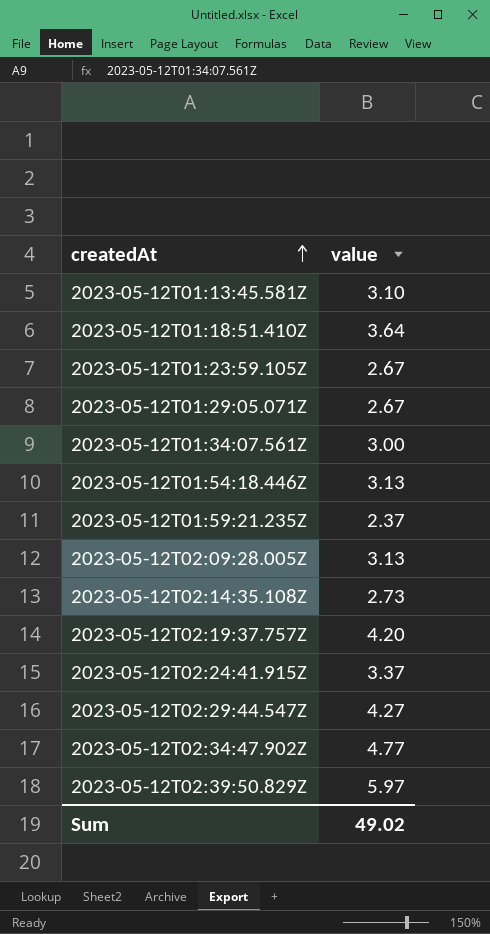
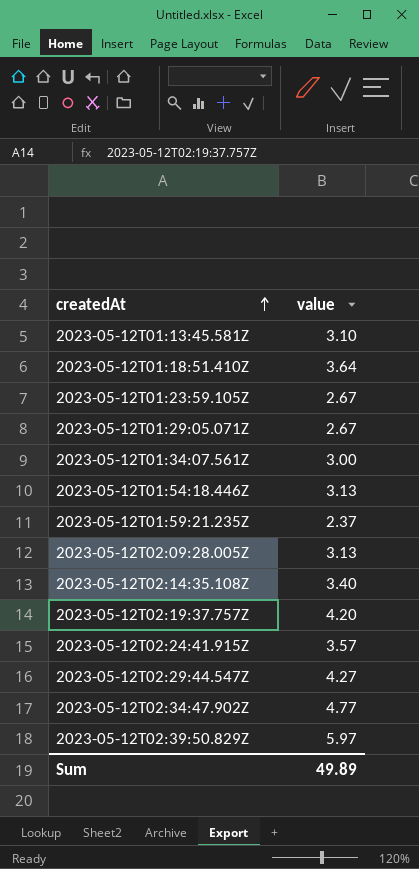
2023-05-12T02:14:35.108Z | value: 2.73 -> 3.40
2023-05-12T02:24:41.915Z | value: 3.37 -> 3.57
Sum | value: 49.02 -> 49.89

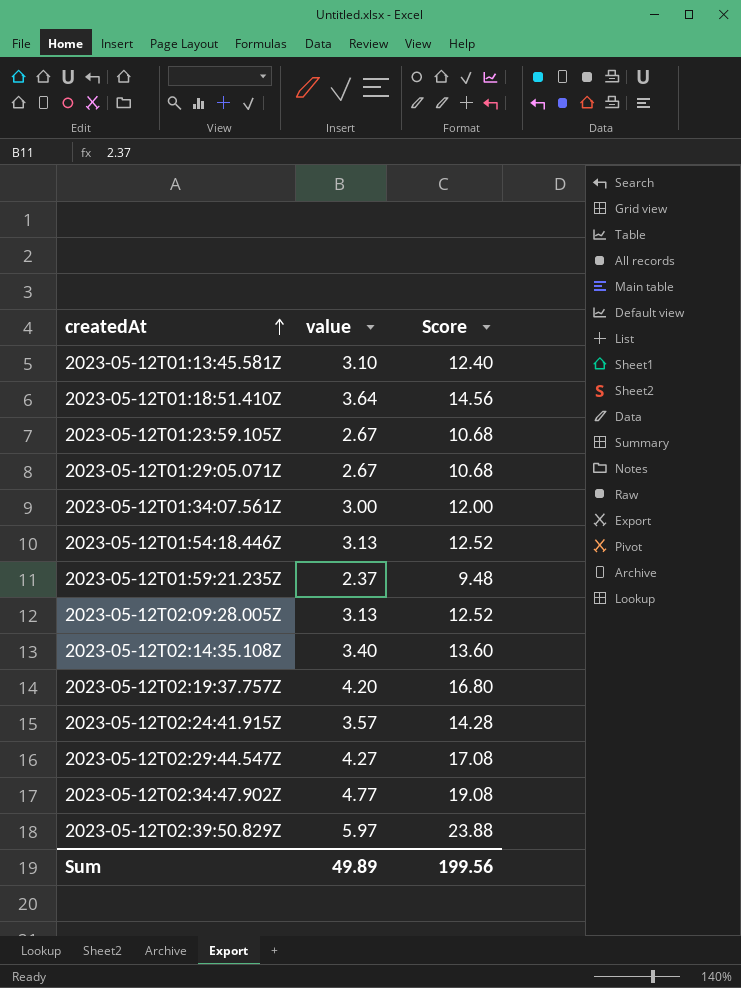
column Score | formula: none -> [value] * 4

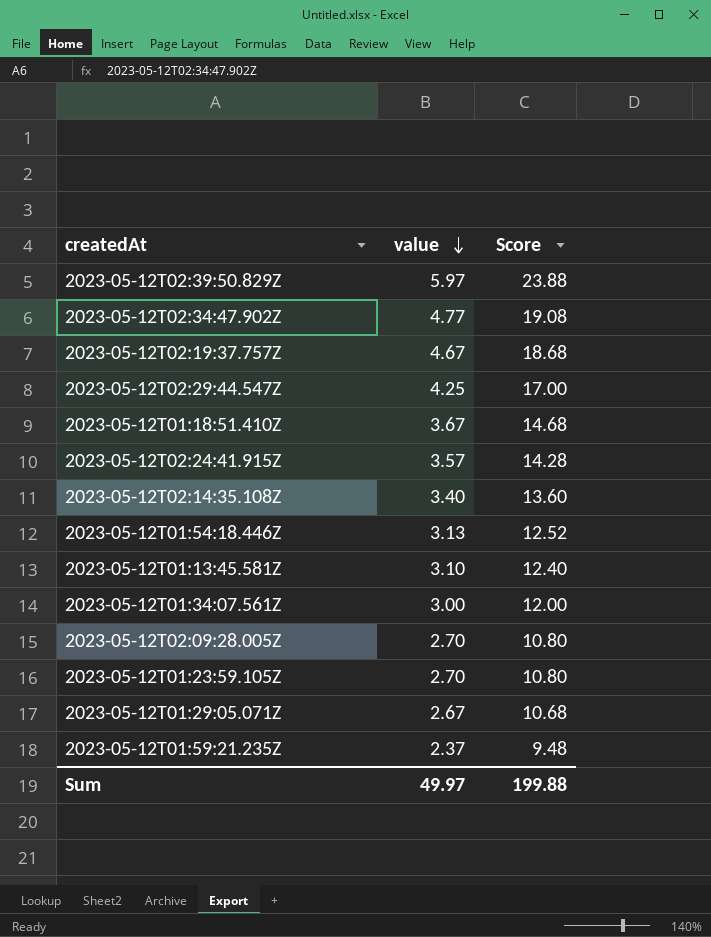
row order: createdAt ascending -> value descending
2023-05-12T02:19:37.757Z | value: 4.20 -> 4.67
2023-05-12T02:19:37.757Z | Score: 16.80 -> 18.68
2023-05-12T02:29:44.547Z | value: 4.27 -> 4.25
2023-05-12T02:29:44.547Z | Score: 17.08 -> 17.00
2023-05-12T01:18:51.410Z | value: 3.64 -> 3.67
2023-05-12T01:18:51.410Z | Score: 14.56 -> 14.68
2023-05-12T02:09:28.005Z | value: 3.13 -> 2.70
2023-05-12T02:09:28.005Z | Score: 12.52 -> 10.80
2023-05-12T01:23:59.105Z | value: 2.67 -> 2.70
2023-05-12T01:23:59.105Z | Score: 10.68 -> 10.80
Sum | value: 49.89 -> 49.97
Sum | Score: 199.56 -> 199.88

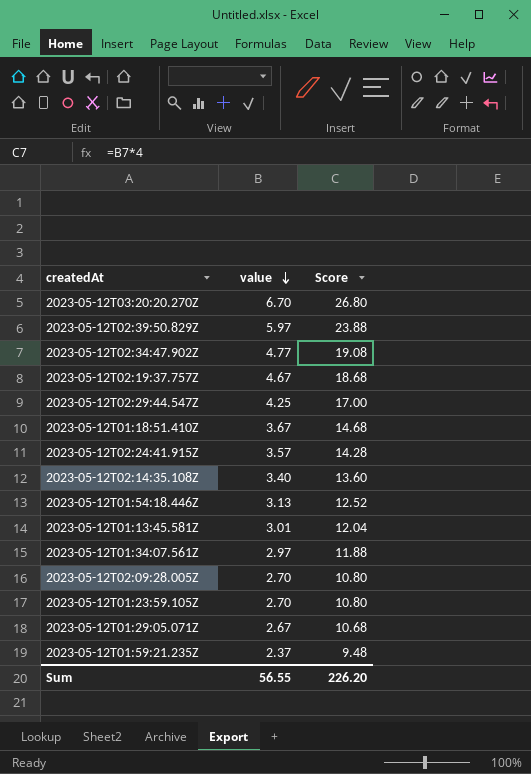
row 2023-05-12T03:20:20.270Z: none -> 6.70 | 26.80
2023-05-12T01:13:45.581Z | value: 3.10 -> 3.01
2023-05-12T01:13:45.581Z | Score: 12.40 -> 12.04
2023-05-12T01:34:07.561Z | value: 3.00 -> 2.97
2023-05-12T01:34:07.561Z | Score: 12.00 -> 11.88
Sum | value: 49.97 -> 56.55
Sum | Score: 199.88 -> 226.20

